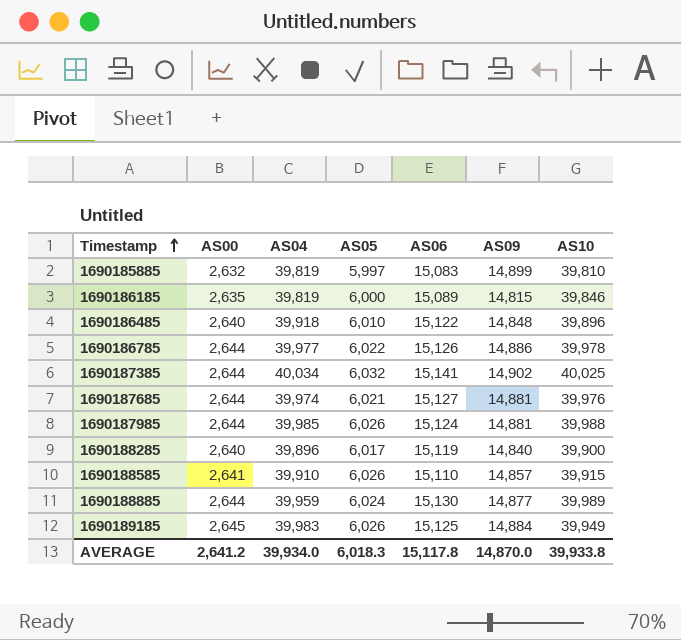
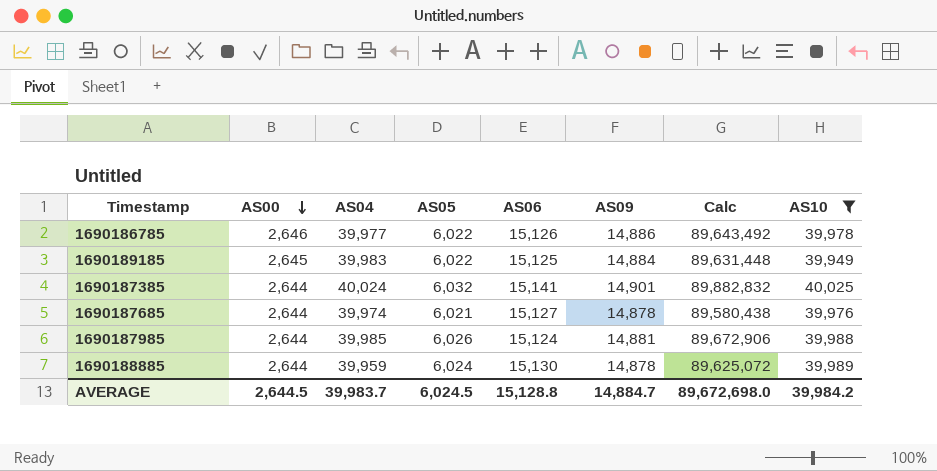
filter: none -> AS10 >= 39,949
row order: Timestamp ascending -> AS00 descending
column Calc | formula: none -> [AS05] * [AS09]
1690186785 | AS00: 2,644 -> 2,646
1690189185 | AS05: 6,026 -> 6,022
1690187385 | AS04: 40,034 -> 40,024
1690187385 | AS09: 14,902 -> 14,901
1690187685 | AS09: 14,881 -> 14,878
1690188885 | AS09: 14,877 -> 14,878
AVERAGE | AS00: 2,641.2 -> 2,644.5
AVERAGE | AS04: 39,934.0 -> 39,983.7
AVERAGE | AS05: 6,018.3 -> 6,024.5
AVERAGE | AS06: 15,117.8 -> 15,128.8
AVERAGE | AS09: 14,870.0 -> 14,884.7
AVERAGE | AS10: 39,933.8 -> 39,984.2

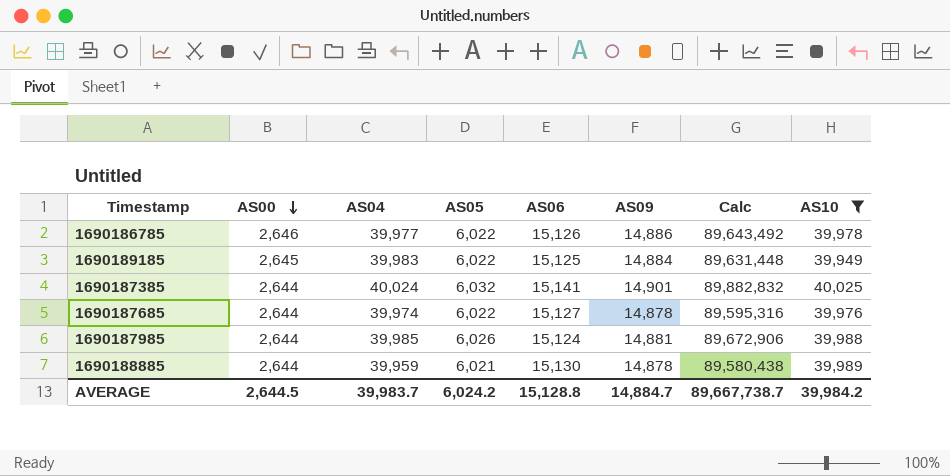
1690187685 | AS05: 6,021 -> 6,022
1690187685 | Calc: 89,580,438 -> 89,595,316
1690188885 | AS05: 6,024 -> 6,021
1690188885 | Calc: 89,625,072 -> 89,580,438
AVERAGE | AS05: 6,024.5 -> 6,024.2
AVERAGE | Calc: 89,672,698.0 -> 89,667,738.7

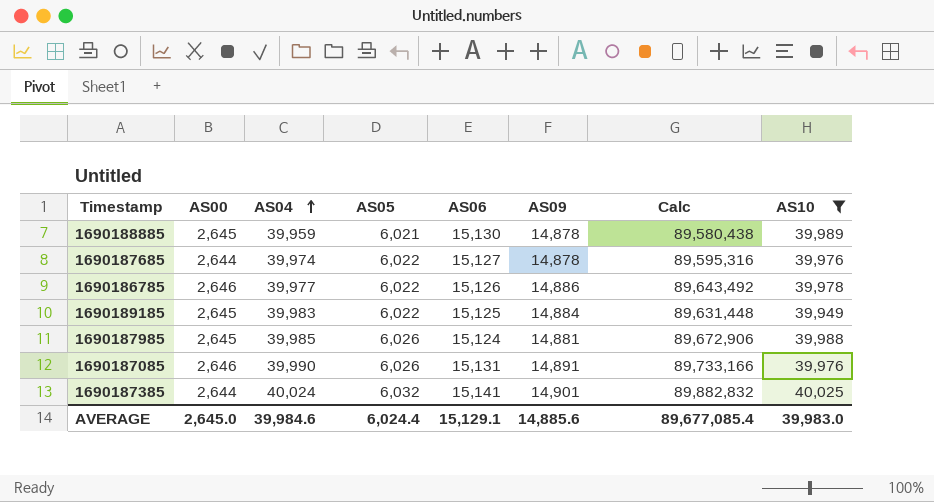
row order: AS00 descending -> AS04 ascending
1690188885 | AS00: 2,644 -> 2,645
1690187985 | AS00: 2,644 -> 2,645
row 1690187085: none -> 2,646 | 39,990 | 6,026 | 15,131 | 14,891 | 89,733,166 | 39,976
AVERAGE | AS00: 2,644.5 -> 2,645.0
AVERAGE | AS04: 39,983.7 -> 39,984.6
AVERAGE | AS05: 6,024.2 -> 6,024.4
AVERAGE | AS06: 15,128.8 -> 15,129.1
AVERAGE | AS09: 14,884.7 -> 14,885.6
AVERAGE | Calc: 89,667,738.7 -> 89,677,085.4
AVERAGE | AS10: 39,984.2 -> 39,983.0

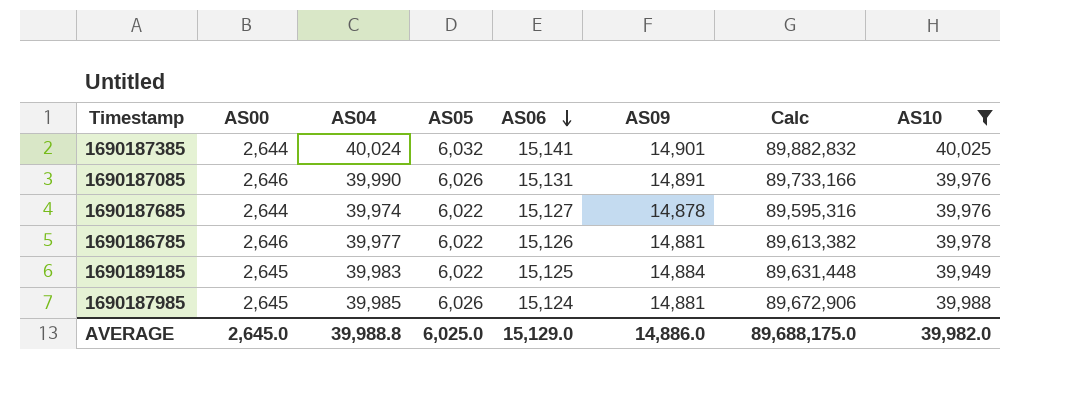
row order: AS04 ascending -> AS06 descending
row 1690188885: 2,645 | 39,959 | 6,021 | 15,130 | 14,878 | 89,580,438 | 39,989 -> none
1690186785 | AS09: 14,886 -> 14,881
1690186785 | Calc: 89,643,492 -> 89,613,382
AVERAGE | AS04: 39,984.6 -> 39,988.8
AVERAGE | AS05: 6,024.4 -> 6,025.0
AVERAGE | AS06: 15,129.1 -> 15,129.0
AVERAGE | AS09: 14,885.6 -> 14,886.0
AVERAGE | Calc: 89,677,085.4 -> 89,688,175.0
AVERAGE | AS10: 39,983.0 -> 39,982.0

